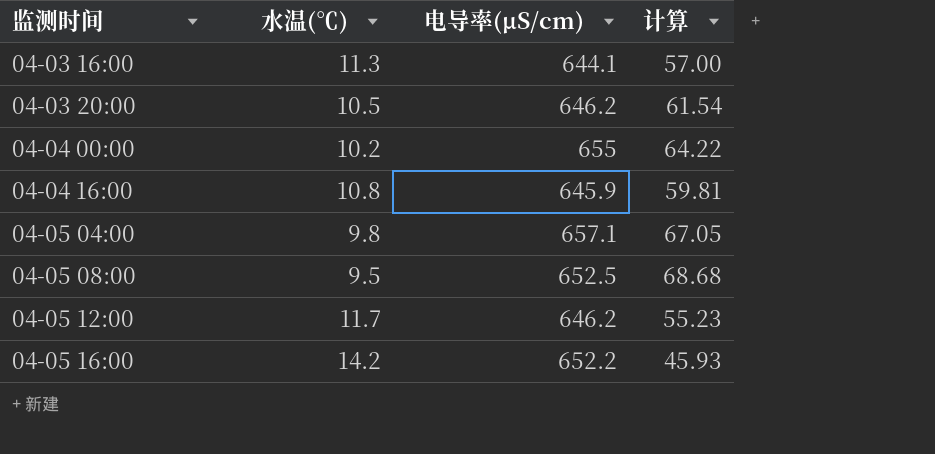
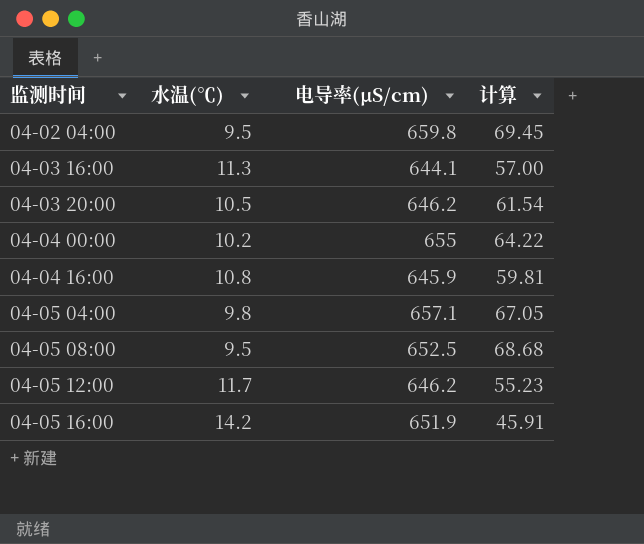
row 04-02 04:00: none -> 9.5 | 659.8 | 69.45
04-05 16:00 | 电导率(μS/cm): 652.2 -> 651.9
04-05 16:00 | 计算: 45.93 -> 45.91

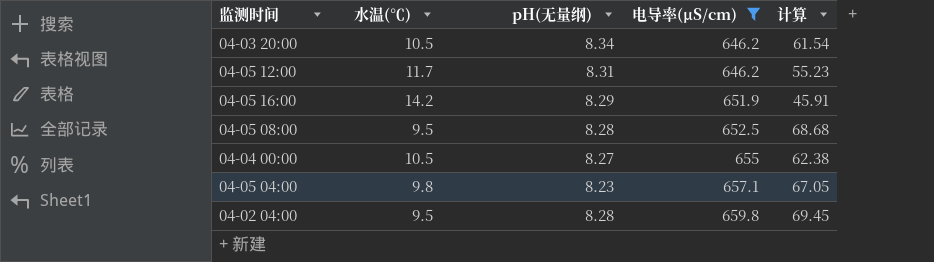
filter: none -> 电导率(μS/cm) >= 646.2
row order: 监测时间 ascending -> 电导率(μS/cm) ascending
column pH(无量纲) | position: none -> 3
04-04 00:00 | 水温(℃): 10.2 -> 10.5
04-04 00:00 | 计算: 64.22 -> 62.38

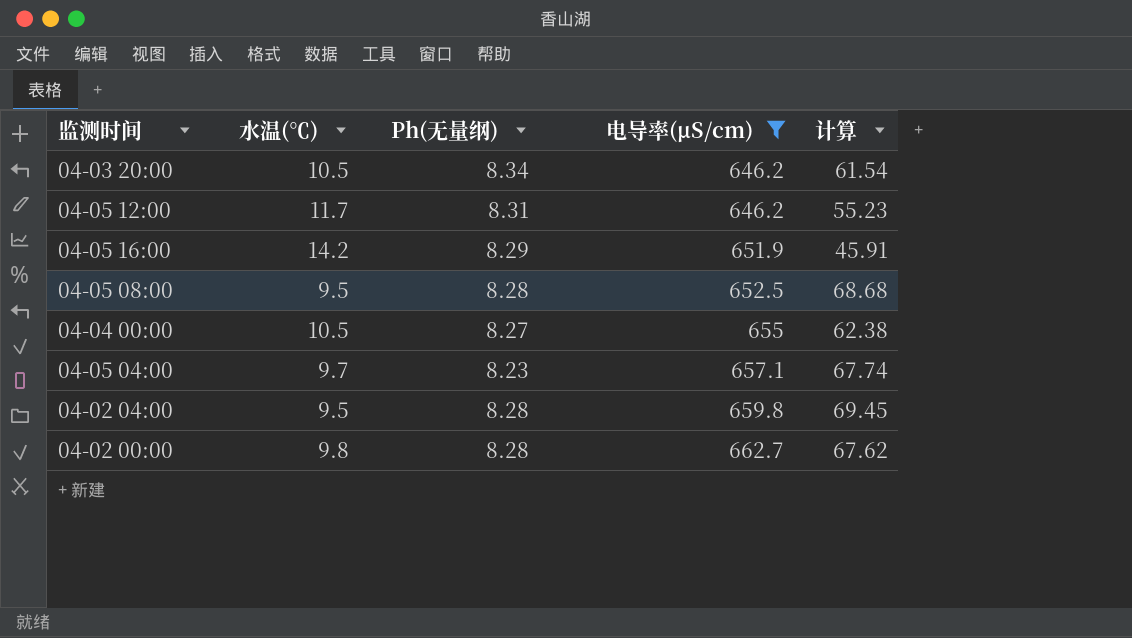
column name: pH(无量纲) -> Ph(无量纲)
04-05 04:00 | 水温(℃): 9.8 -> 9.7
04-05 04:00 | 计算: 67.05 -> 67.74
row 04-02 00:00: none -> 9.8 | 8.28 | 662.7 | 67.62

